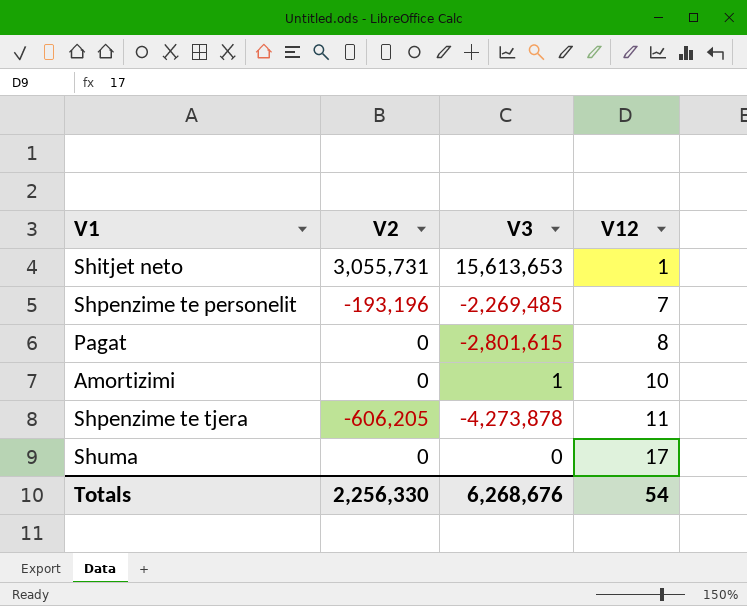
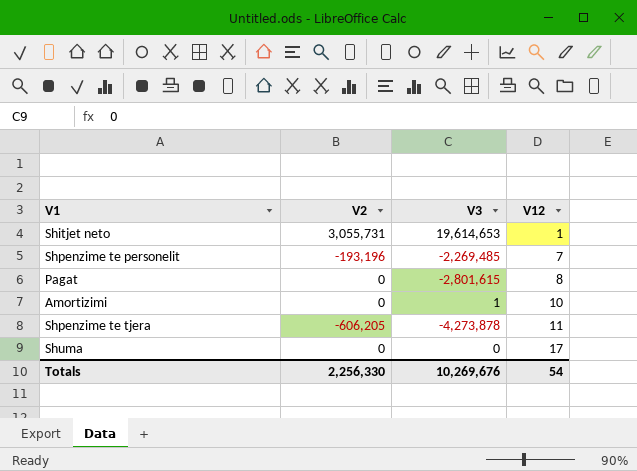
Shitjet neto | V3: 15,613,653 -> 19,614,653
Totals | V3: 6,268,676 -> 10,269,676

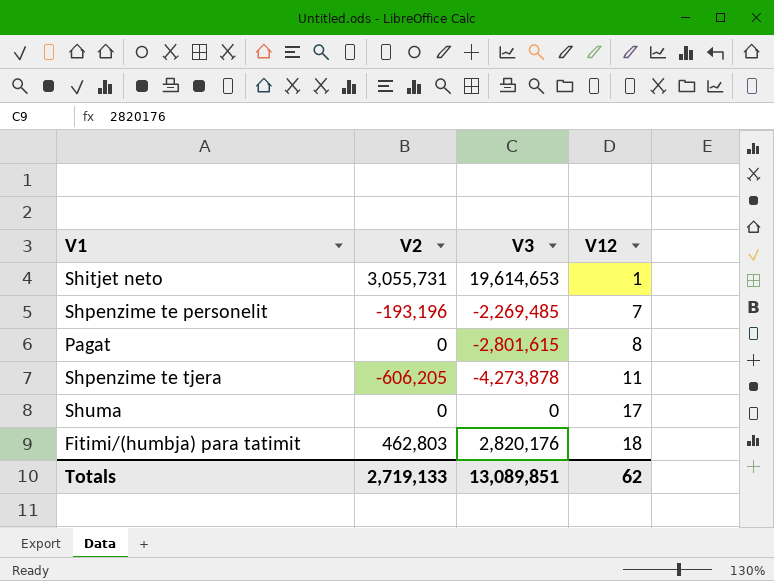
row Amortizimi: 0 | 1 | 10 -> none
row Fitimi/(humbja) para tatimit: none -> 462,803 | 2,820,176 | 18
Totals | V2: 2,256,330 -> 2,719,133
Totals | V3: 10,269,676 -> 13,089,851
Totals | V12: 54 -> 62

